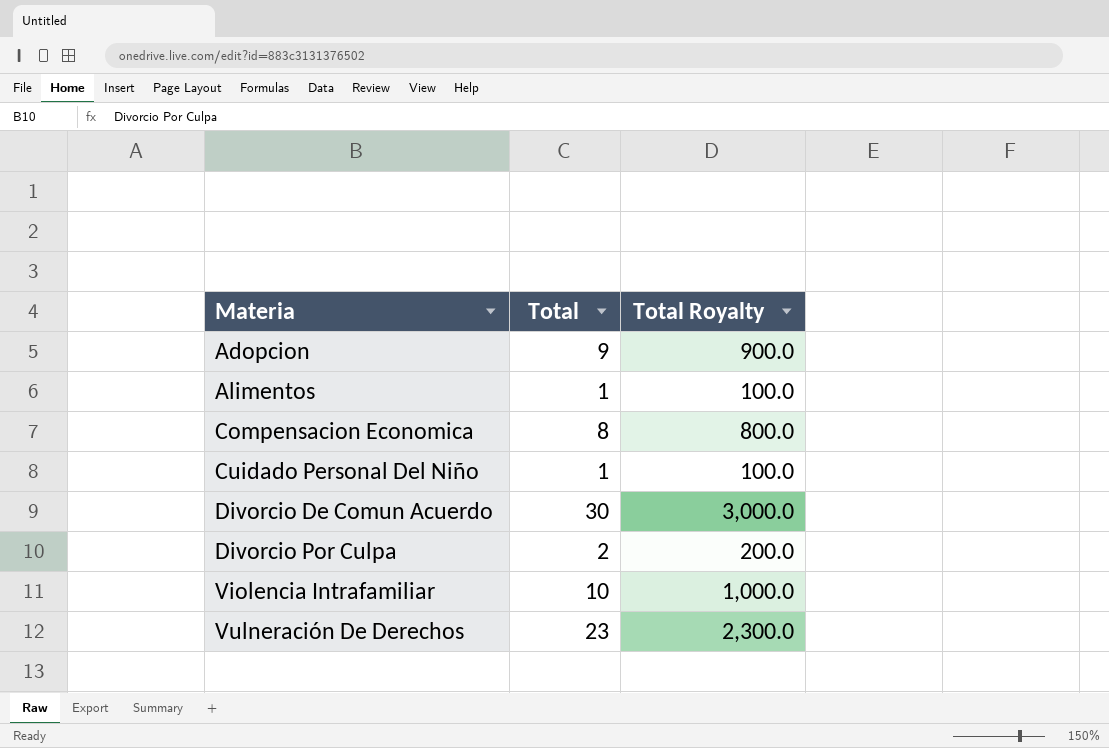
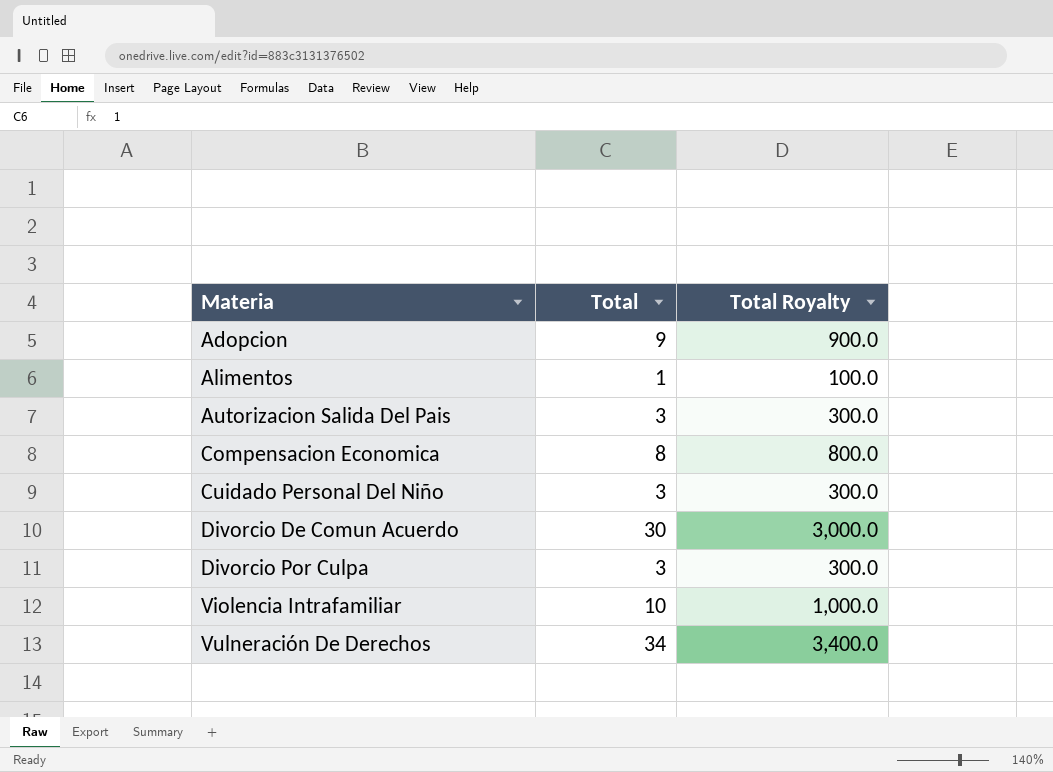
row Autorizacion Salida Del Pais: none -> 3 | 300.0
Cuidado Personal Del Niño | Total: 1 -> 3
Cuidado Personal Del Niño | Total Royalty: 100.0 -> 300.0
Divorcio Por Culpa | Total: 2 -> 3
Divorcio Por Culpa | Total Royalty: 200.0 -> 300.0
Vulneración De Derechos | Total: 23 -> 34
Vulneración De Derechos | Total Royalty: 2,300.0 -> 3,400.0

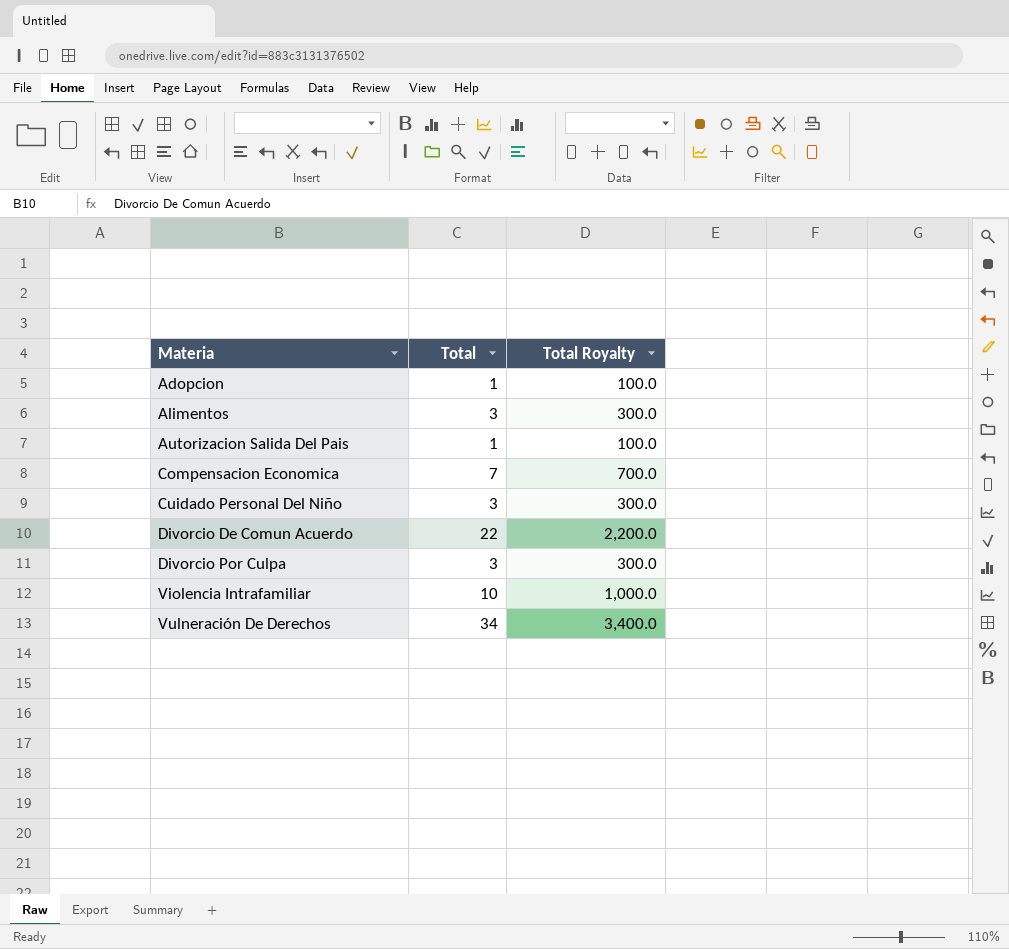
Adopcion | Total: 9 -> 1
Adopcion | Total Royalty: 900.0 -> 100.0
Alimentos | Total: 1 -> 3
Alimentos | Total Royalty: 100.0 -> 300.0
Autorizacion Salida Del Pais | Total: 3 -> 1
Autorizacion Salida Del Pais | Total Royalty: 300.0 -> 100.0
Compensacion Economica | Total: 8 -> 7
Compensacion Economica | Total Royalty: 800.0 -> 700.0
Divorcio De Comun Acuerdo | Total: 30 -> 22
Divorcio De Comun Acuerdo | Total Royalty: 3,000.0 -> 2,200.0

